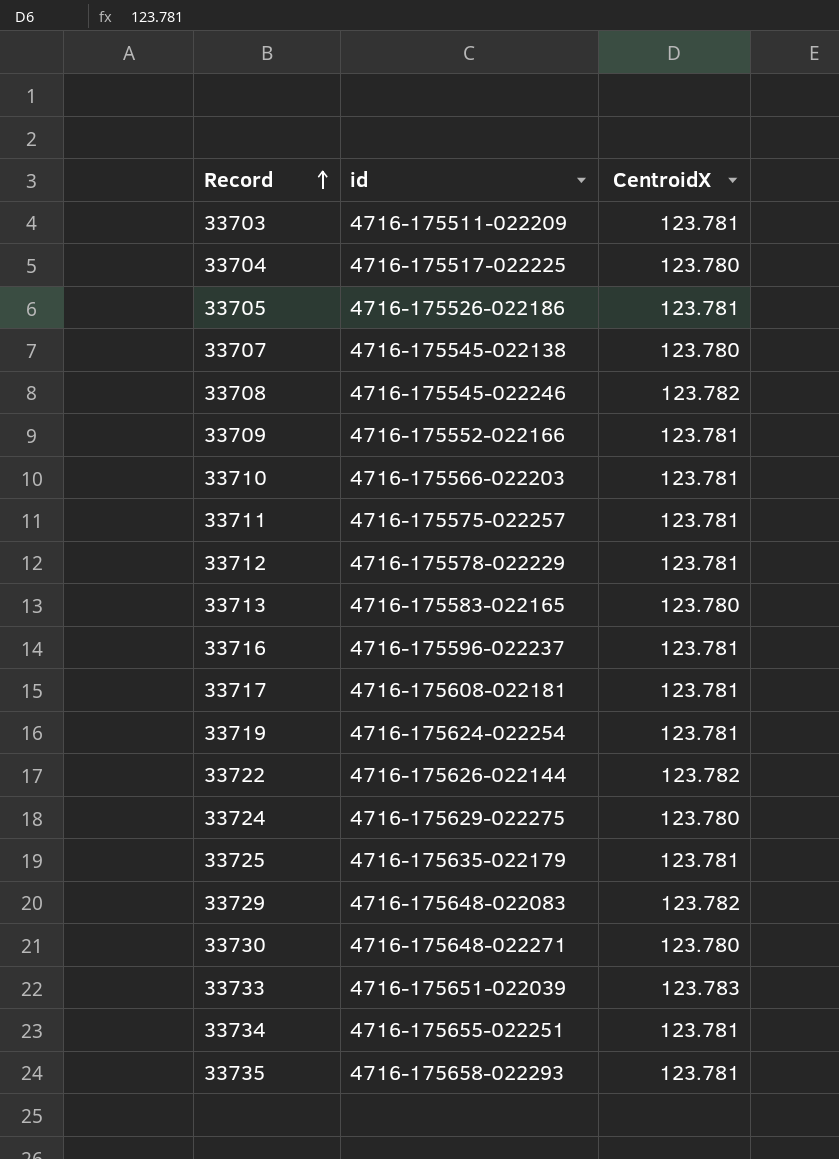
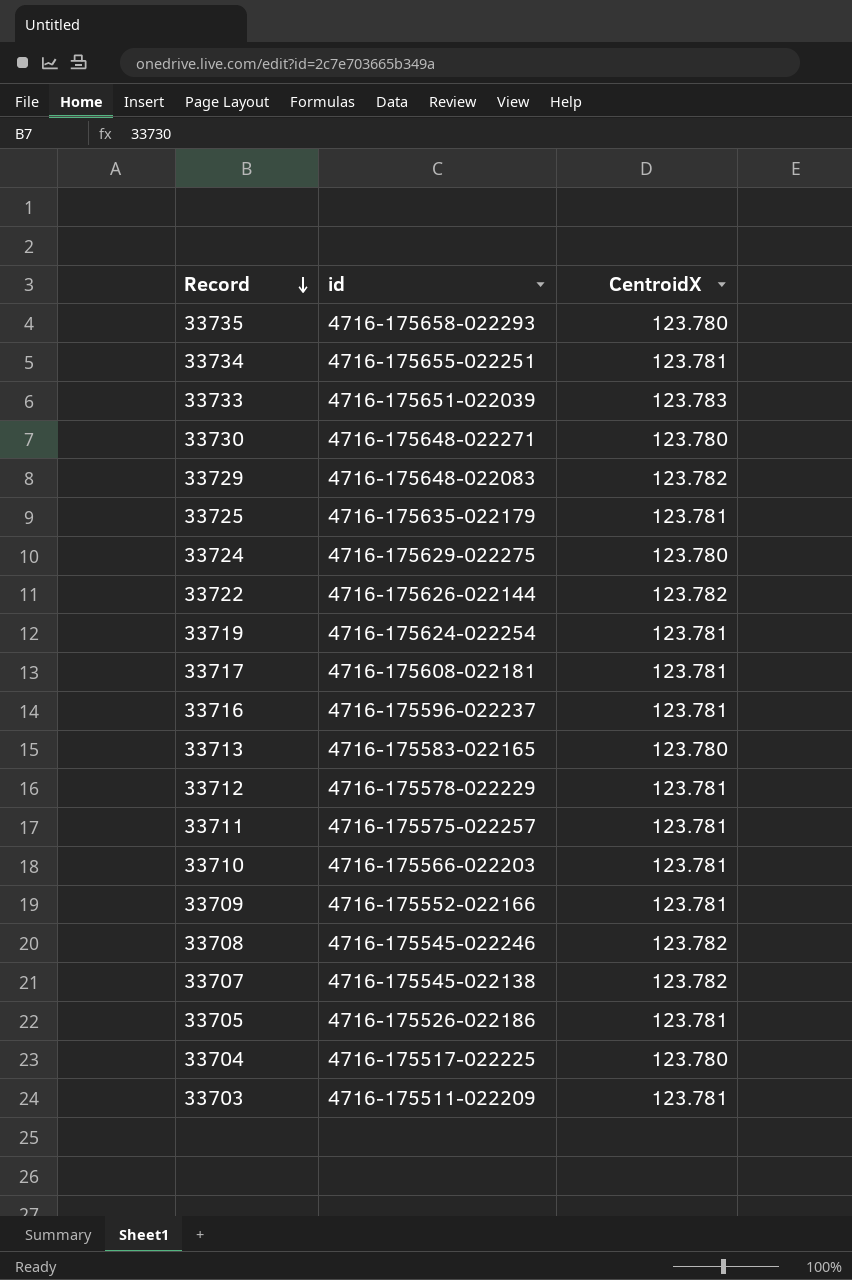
row order: Record ascending -> Record descending
33735 | CentroidX: 123.781 -> 123.780
33707 | CentroidX: 123.780 -> 123.782

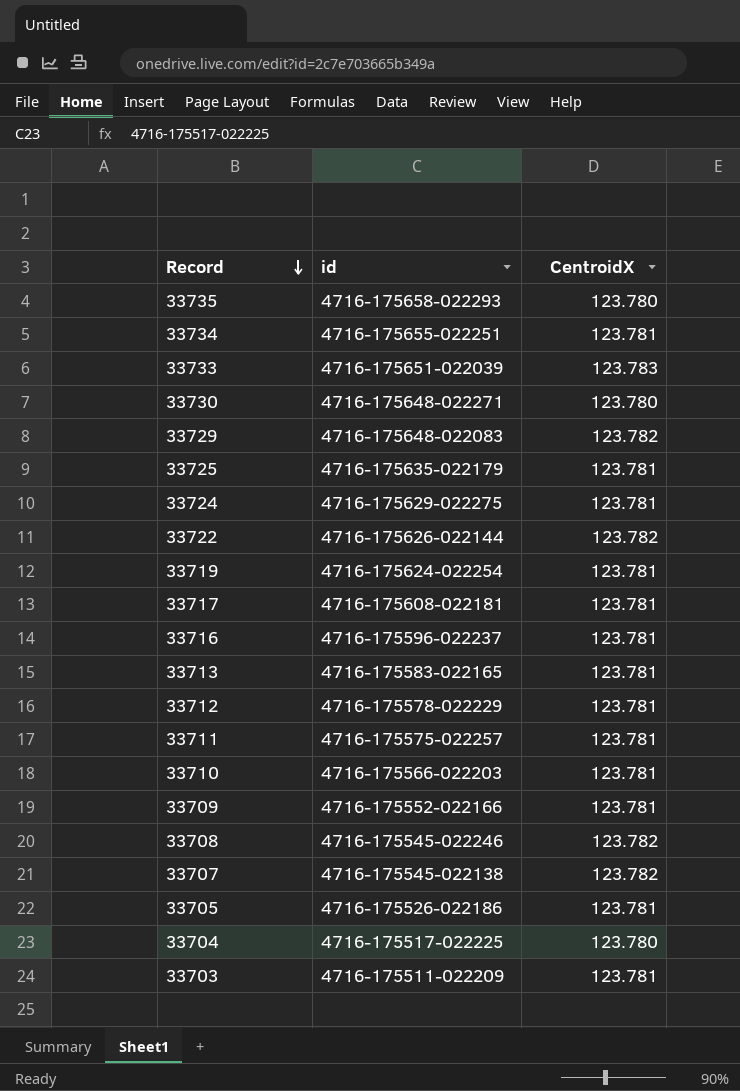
33724 | CentroidX: 123.780 -> 123.781
33713 | CentroidX: 123.780 -> 123.781

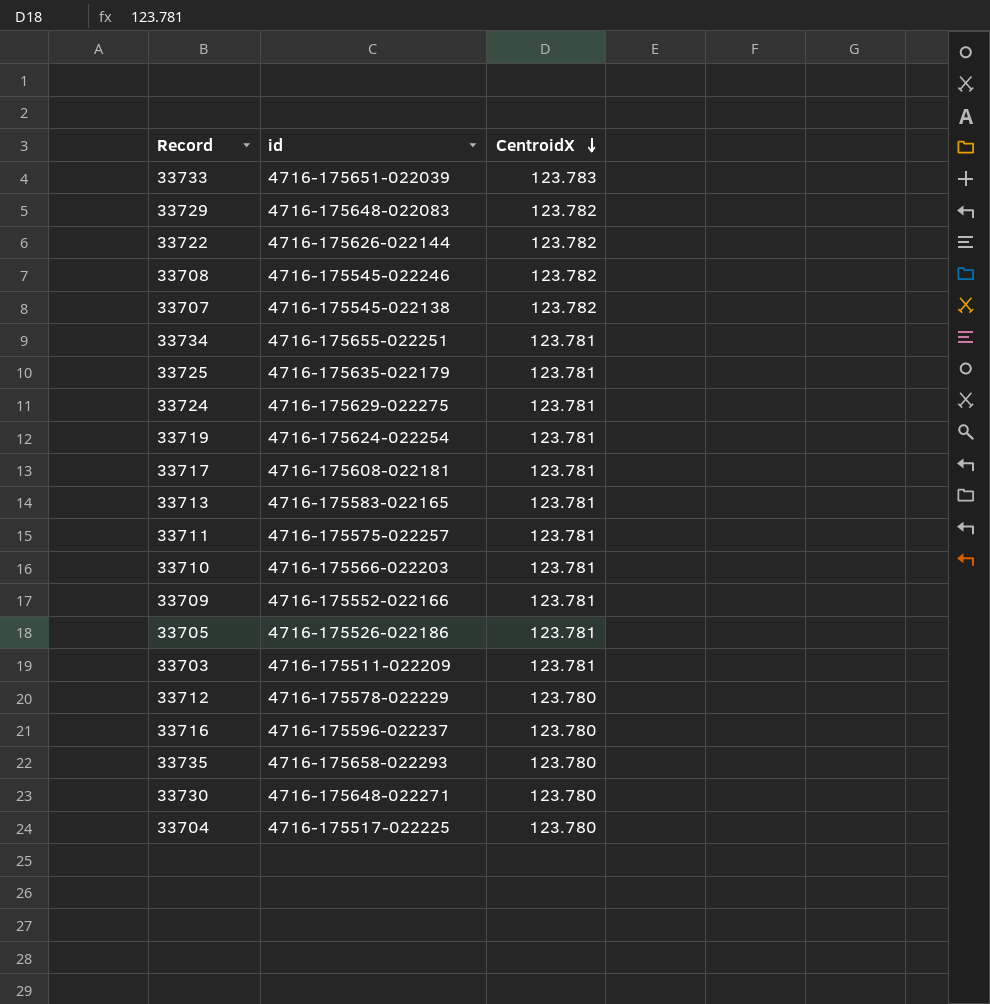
row order: Record descending -> CentroidX descending
33712 | CentroidX: 123.781 -> 123.780
33716 | CentroidX: 123.781 -> 123.780

